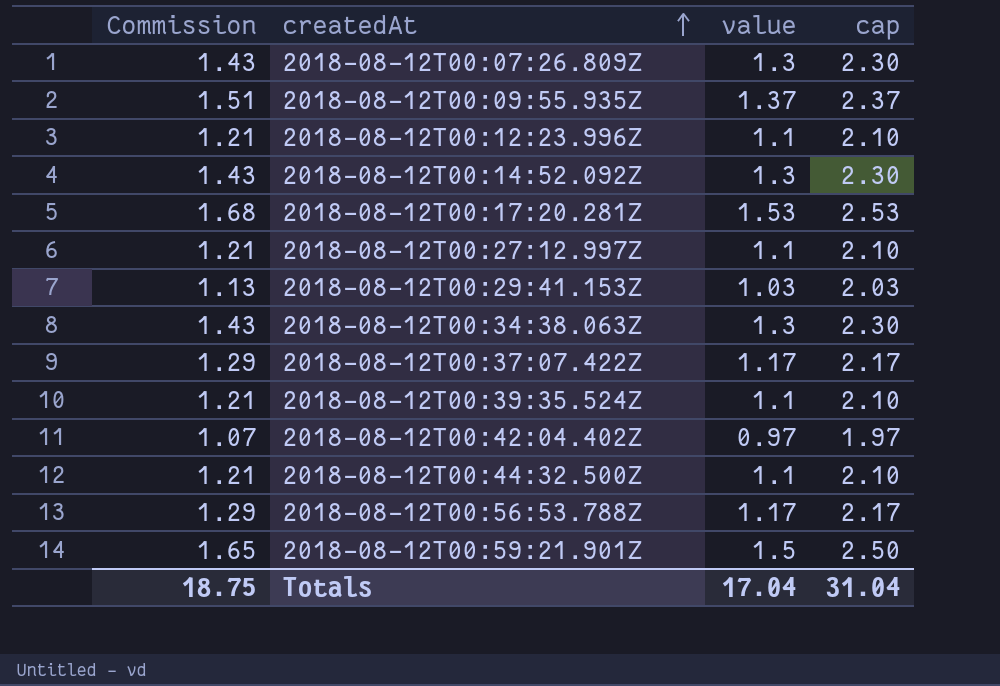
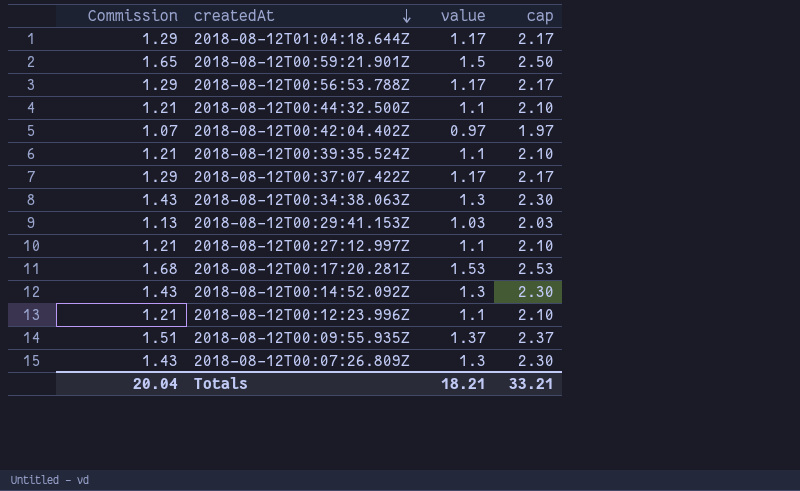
row order: createdAt ascending -> createdAt descending
row 2018-08-12T01:04:18.644Z: none -> 1.29 | 1.17 | 2.17
Totals | Commission: 18.75 -> 20.04
Totals | value: 17.04 -> 18.21
Totals | cap: 31.04 -> 33.21

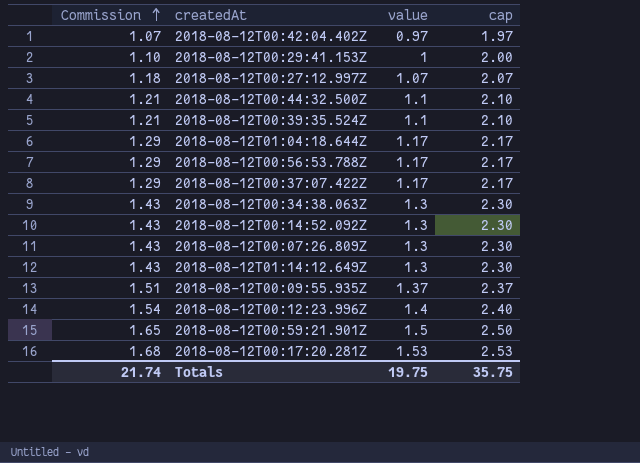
row order: createdAt descending -> Commission ascending
2018-08-12T00:29:41.153Z | Commission: 1.13 -> 1.10
2018-08-12T00:29:41.153Z | value: 1.03 -> 1
2018-08-12T00:29:41.153Z | cap: 2.03 -> 2.00
2018-08-12T00:27:12.997Z | Commission: 1.21 -> 1.18
2018-08-12T00:27:12.997Z | value: 1.1 -> 1.07
2018-08-12T00:27:12.997Z | cap: 2.10 -> 2.07
row 2018-08-12T01:14:12.649Z: none -> 1.43 | 1.3 | 2.30
2018-08-12T00:12:23.996Z | Commission: 1.21 -> 1.54
2018-08-12T00:12:23.996Z | value: 1.1 -> 1.4
2018-08-12T00:12:23.996Z | cap: 2.10 -> 2.40
Totals | Commission: 20.04 -> 21.74
Totals | value: 18.21 -> 19.75
Totals | cap: 33.21 -> 35.75

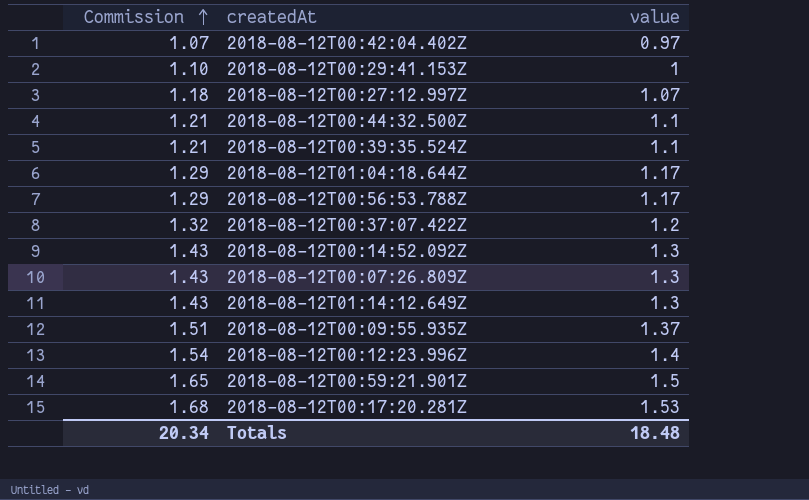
column cap | formula: [value] + 1 -> none
row 2018-08-12T00:34:38.063Z: 1.43 | 1.3 | 2.30 -> none
2018-08-12T00:37:07.422Z | Commission: 1.29 -> 1.32
2018-08-12T00:37:07.422Z | value: 1.17 -> 1.2
Totals | Commission: 21.74 -> 20.34
Totals | value: 19.75 -> 18.48

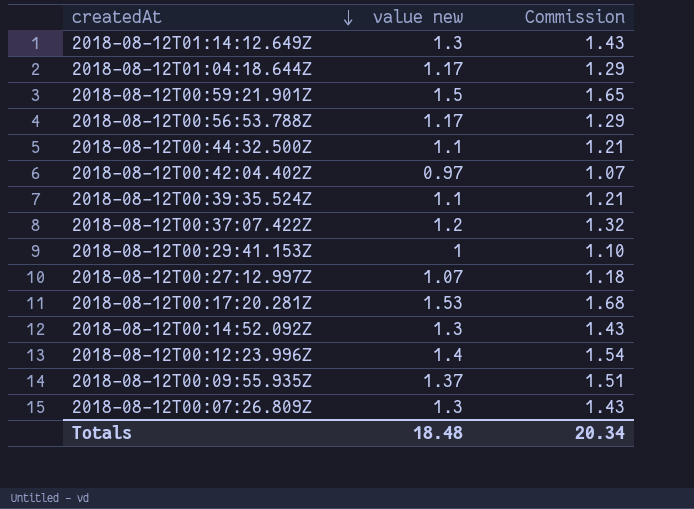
row order: Commission ascending -> createdAt descending
column name: value -> value new
column Commission | position: 1 -> 3

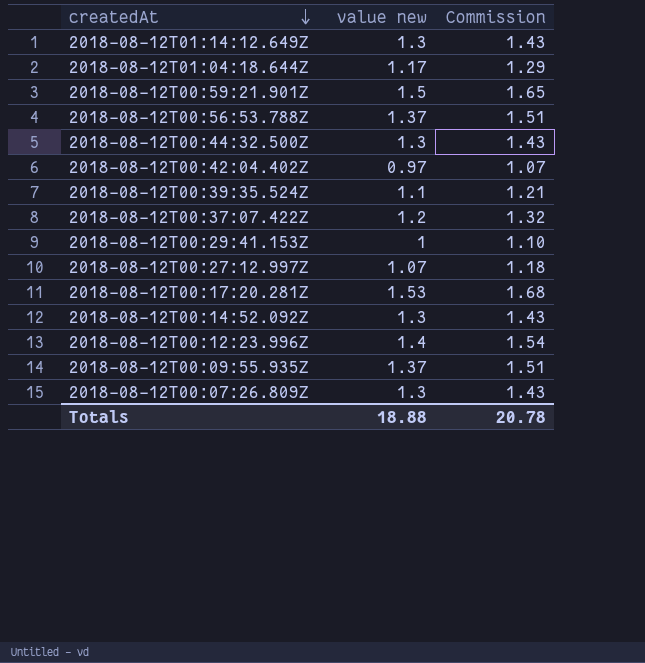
2018-08-12T00:56:53.788Z | value new: 1.17 -> 1.37
2018-08-12T00:56:53.788Z | Commission: 1.29 -> 1.51
2018-08-12T00:44:32.500Z | value new: 1.1 -> 1.3
2018-08-12T00:44:32.500Z | Commission: 1.21 -> 1.43
Totals | value new: 18.48 -> 18.88
Totals | Commission: 20.34 -> 20.78

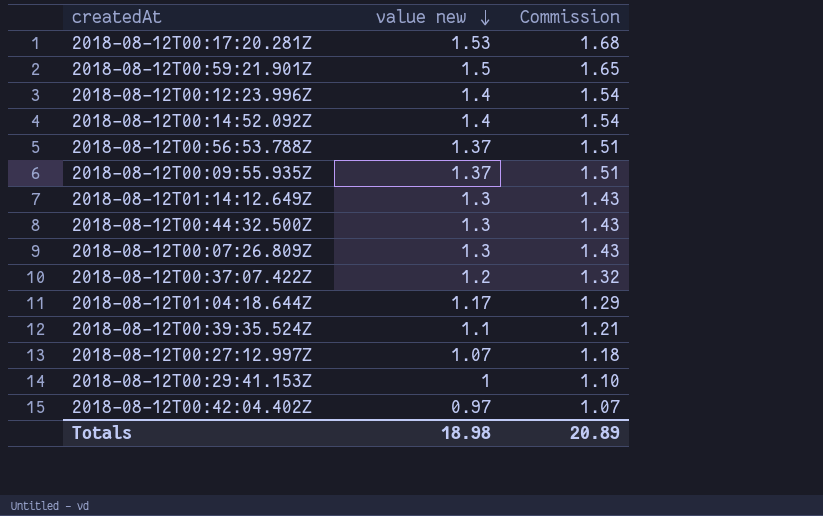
row order: createdAt descending -> value new descending
2018-08-12T00:14:52.092Z | value new: 1.3 -> 1.4
2018-08-12T00:14:52.092Z | Commission: 1.43 -> 1.54
Totals | value new: 18.88 -> 18.98
Totals | Commission: 20.78 -> 20.89

